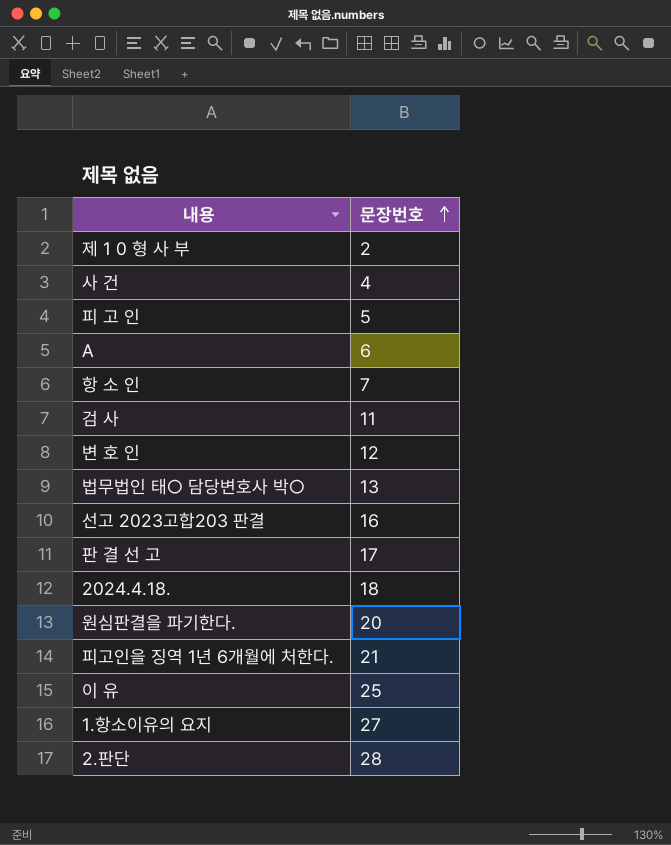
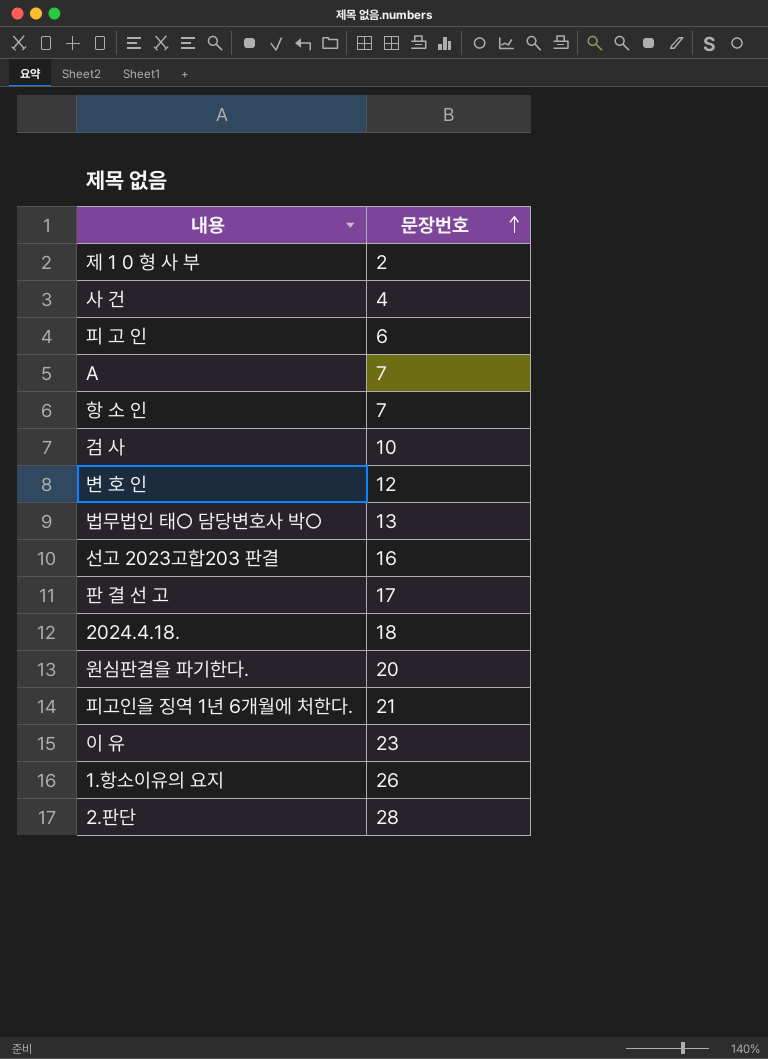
피 고 인 | 문장번호: 5 -> 6
A | 문장번호: 6 -> 7
검 사 | 문장번호: 11 -> 10
이 유 | 문장번호: 25 -> 23
1.항소이유의 요지 | 문장번호: 27 -> 26

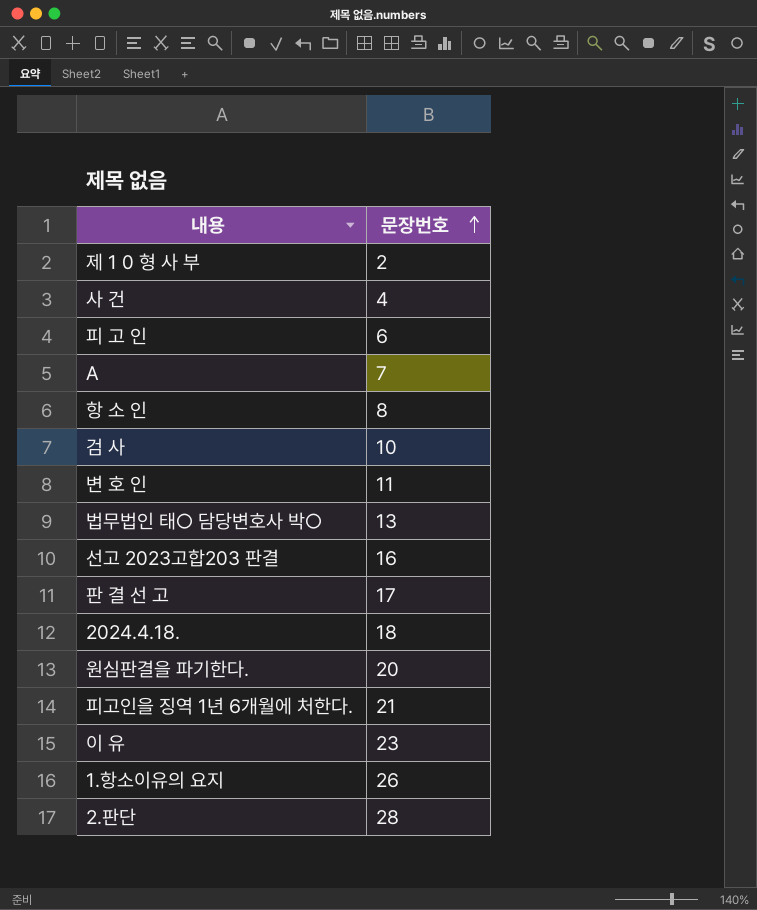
항 소 인 | 문장번호: 7 -> 8
변 호 인 | 문장번호: 12 -> 11

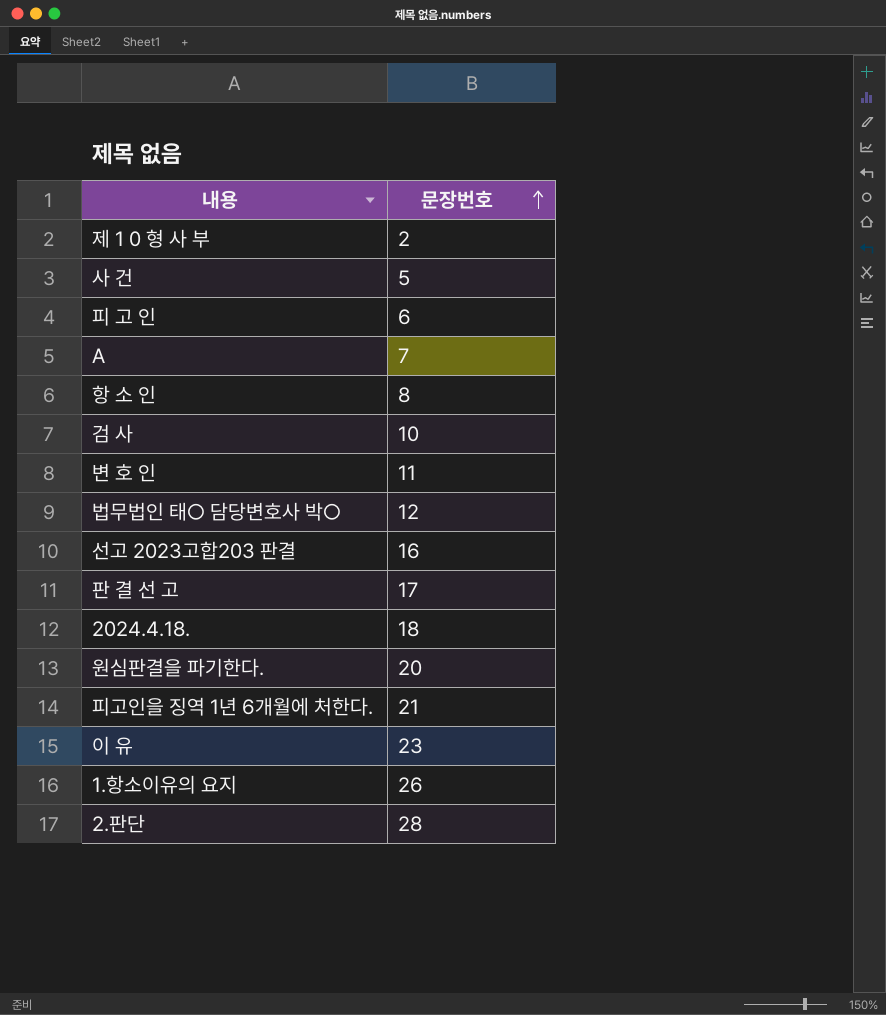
사 건 | 문장번호: 4 -> 5
법무법인 태○ 담당변호사 박○ | 문장번호: 13 -> 12

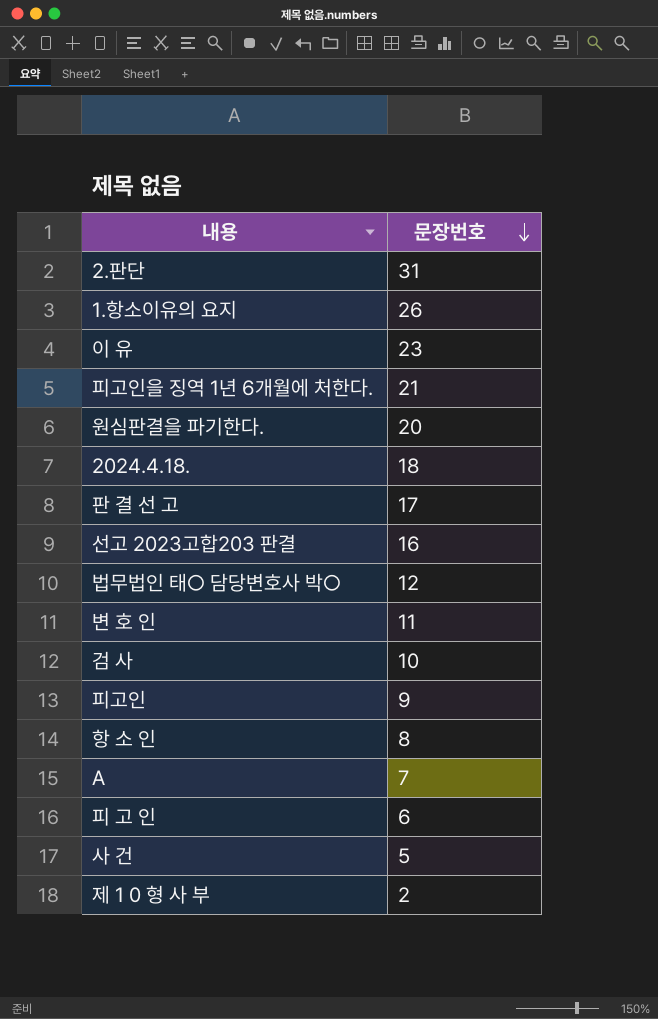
row order: 문장번호 ascending -> 문장번호 descending
2.판단 | 문장번호: 28 -> 31
row 피고인: none -> 9

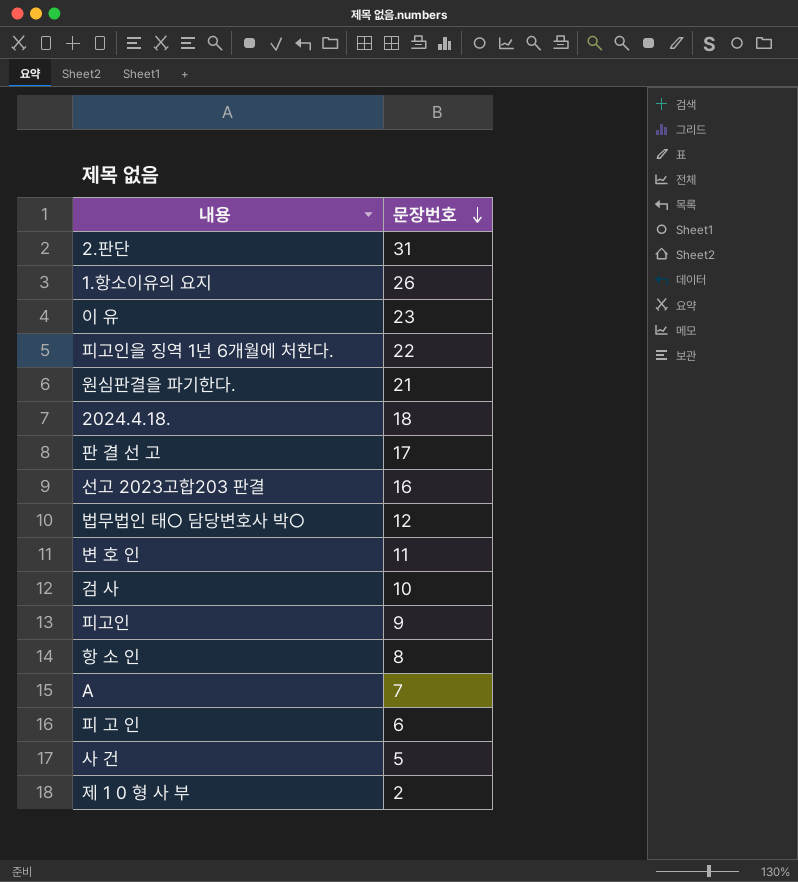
피고인을 징역 1년 6개월에 처한다. | 문장번호: 21 -> 22
원심판결을 파기한다. | 문장번호: 20 -> 21

